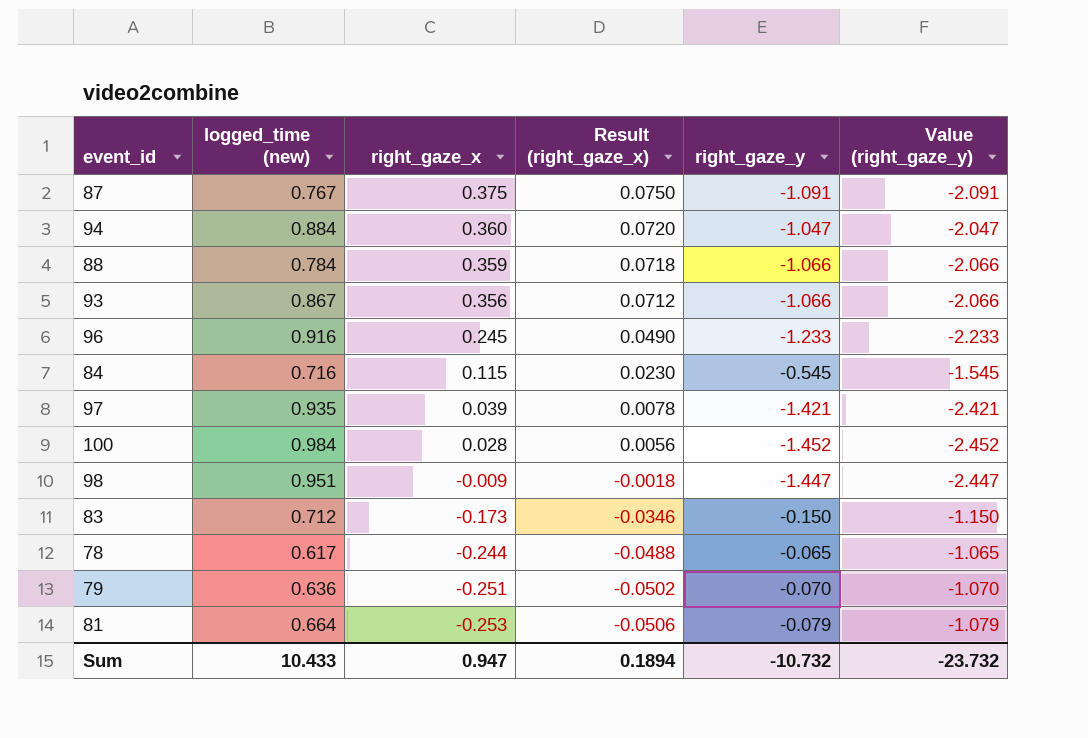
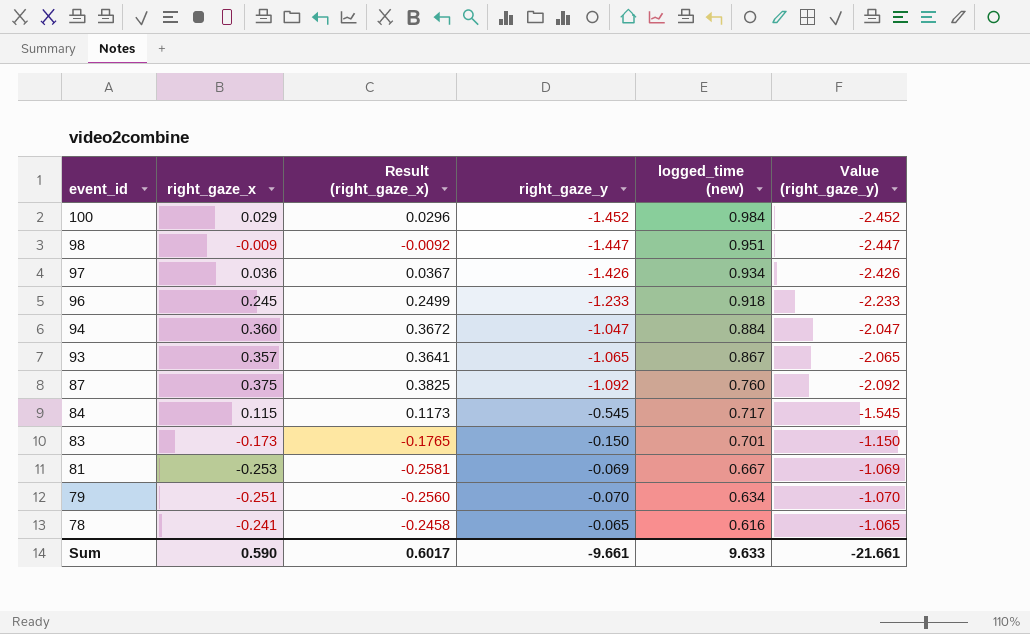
row order: right_gaze_x descending -> event_id descending
column Result (right_gaze_x) | formula: [right_gaze_x] * 0.2 -> [right_gaze_x] * 1.02
column logged_time (new) | position: 2 -> 5
row 88: 0.784 | 0.359 | 0.0718 | -1.066 | -2.066 -> none
100 | right_gaze_x: 0.028 -> 0.029
97 | right_gaze_x: 0.039 -> 0.036
97 | right_gaze_y: -1.421 -> -1.426
97 | logged_time (new): 0.935 -> 0.934
97 | Value (right_gaze_y): -2.421 -> -2.426
96 | logged_time (new): 0.916 -> 0.918
93 | right_gaze_x: 0.356 -> 0.357
93 | right_gaze_y: -1.066 -> -1.065
93 | Value (right_gaze_y): -2.066 -> -2.065
87 | right_gaze_y: -1.091 -> -1.092
87 | logged_time (new): 0.767 -> 0.760
87 | Value (right_gaze_y): -2.091 -> -2.092
84 | logged_time (new): 0.716 -> 0.717
83 | logged_time (new): 0.712 -> 0.701
81 | right_gaze_y: -0.079 -> -0.069
81 | logged_time (new): 0.664 -> 0.667
81 | Value (right_gaze_y): -1.079 -> -1.069
79 | logged_time (new): 0.636 -> 0.634
78 | right_gaze_x: -0.244 -> -0.241
78 | logged_time (new): 0.617 -> 0.616
Sum | right_gaze_x: 0.947 -> 0.590
Sum | Result (right_gaze_x): 0.1894 -> 0.6017
Sum | right_gaze_y: -10.732 -> -9.661
Sum | logged_time (new): 10.433 -> 9.633
Sum | Value (right_gaze_y): -23.732 -> -21.661

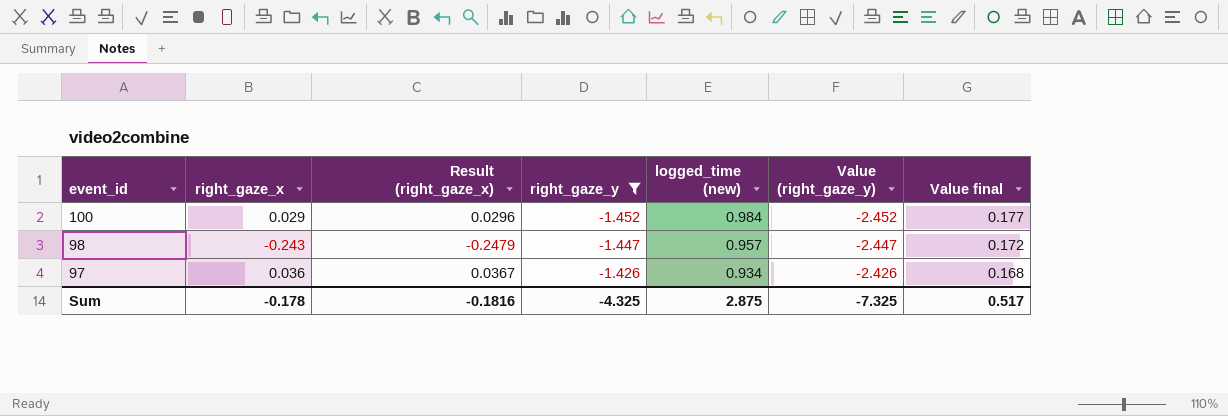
filter: none -> right_gaze_y <= -1.426
column Value final | formula: none -> [logged_time (new)] * 0.18
98 | right_gaze_x: -0.009 -> -0.243
98 | Result (right_gaze_x): -0.0092 -> -0.2479
98 | logged_time (new): 0.951 -> 0.957
Sum | right_gaze_x: 0.590 -> -0.178
Sum | Result (right_gaze_x): 0.6017 -> -0.1816
Sum | right_gaze_y: -9.661 -> -4.325
Sum | logged_time (new): 9.633 -> 2.875
Sum | Value (right_gaze_y): -21.661 -> -7.325

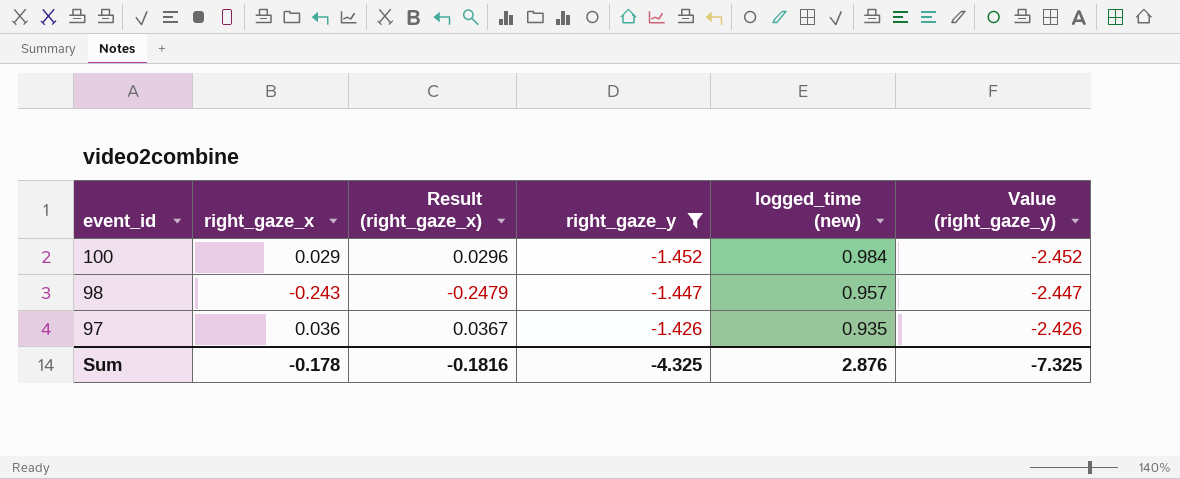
column Value final | formula: [logged_time (new)] * 0.18 -> none
97 | logged_time (new): 0.934 -> 0.935
Sum | logged_time (new): 2.875 -> 2.876

